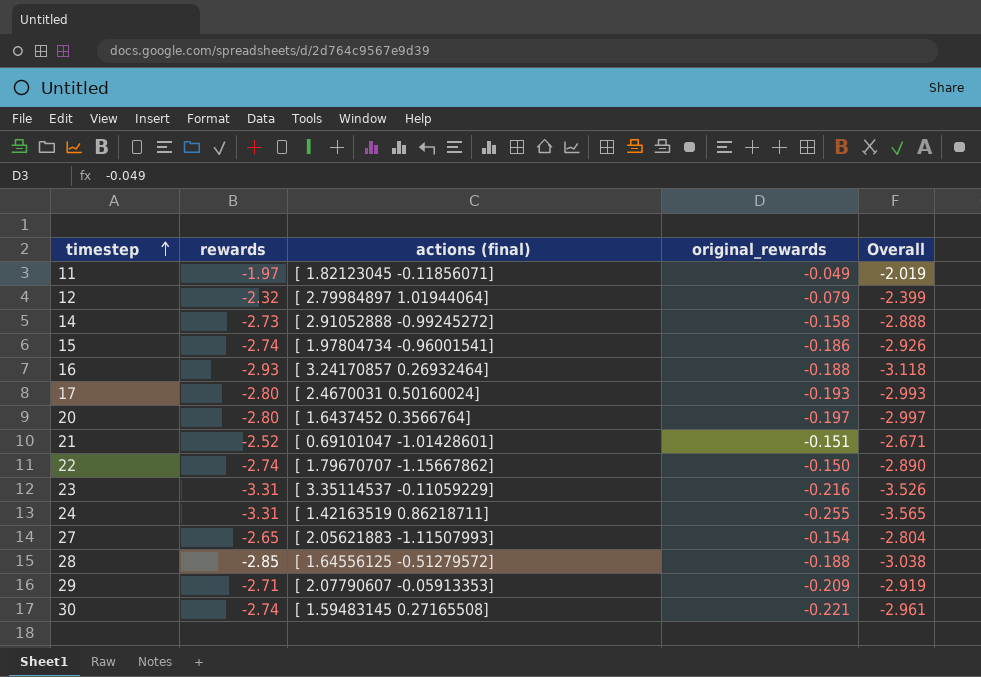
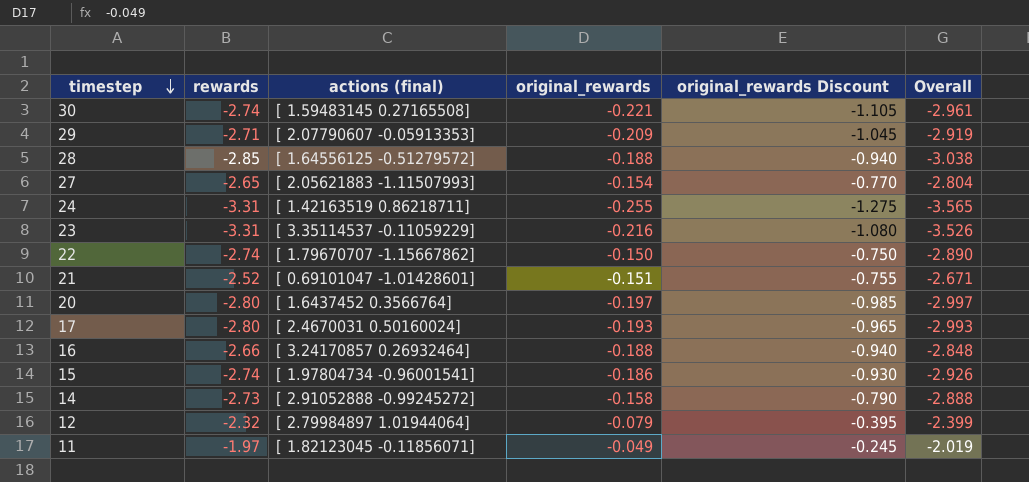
row order: timestep ascending -> timestep descending
column original_rewards Discount | formula: none -> [original_rewards] * 5
16 | rewards: -2.93 -> -2.66
16 | Overall: -3.118 -> -2.848

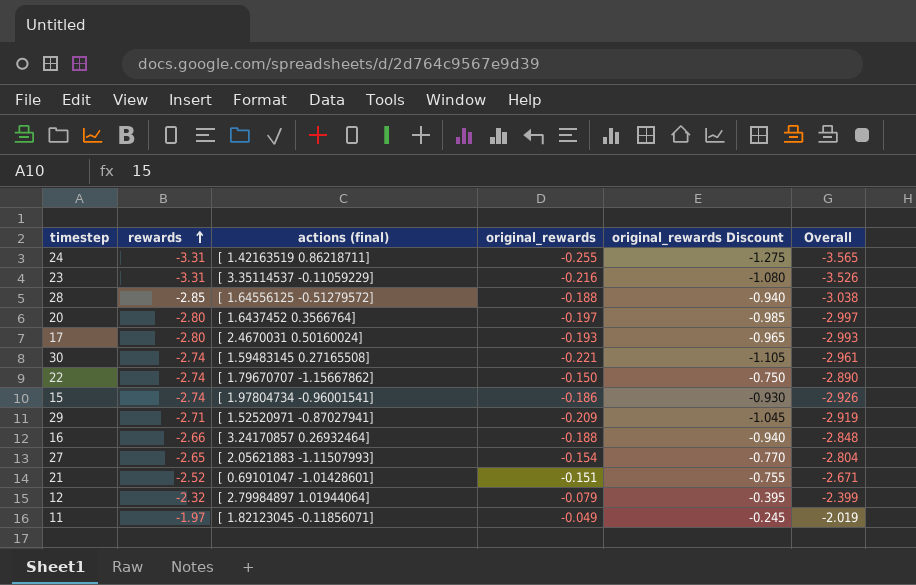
row order: timestep descending -> rewards ascending
row 14: -2.73 | [ 2.91052888 -0.99245272] | -0.158 | -0.790 | -2.888 -> none
29 | actions (final): [ 2.07790607 -0.05913353] -> [ 1.52520971 -0.87027941]

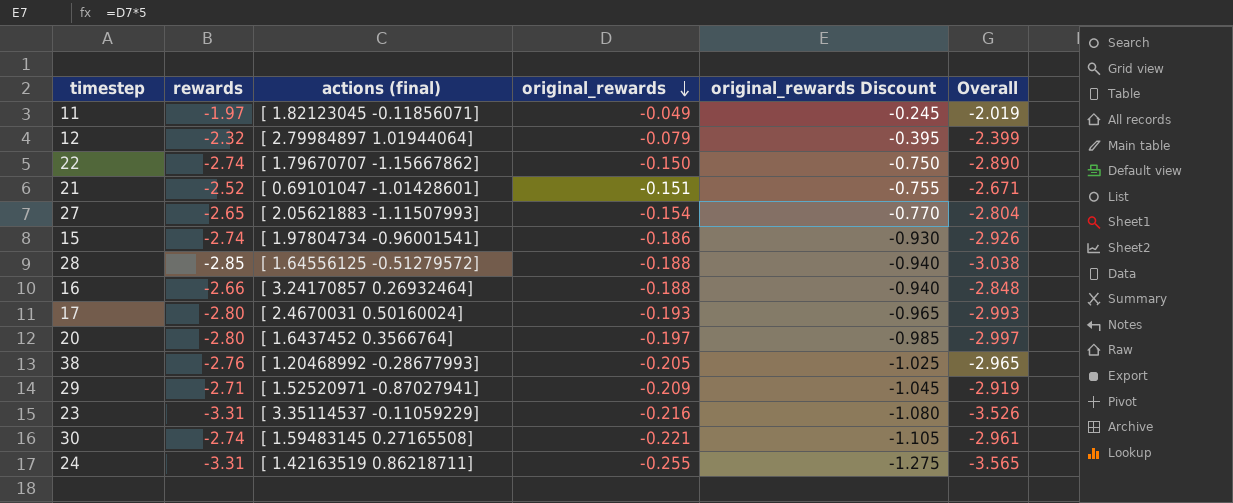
row order: rewards ascending -> original_rewards descending
row 38: none -> -2.76 | [ 1.20468992 -0.28677993] | -0.205 | -1.025 | -2.965

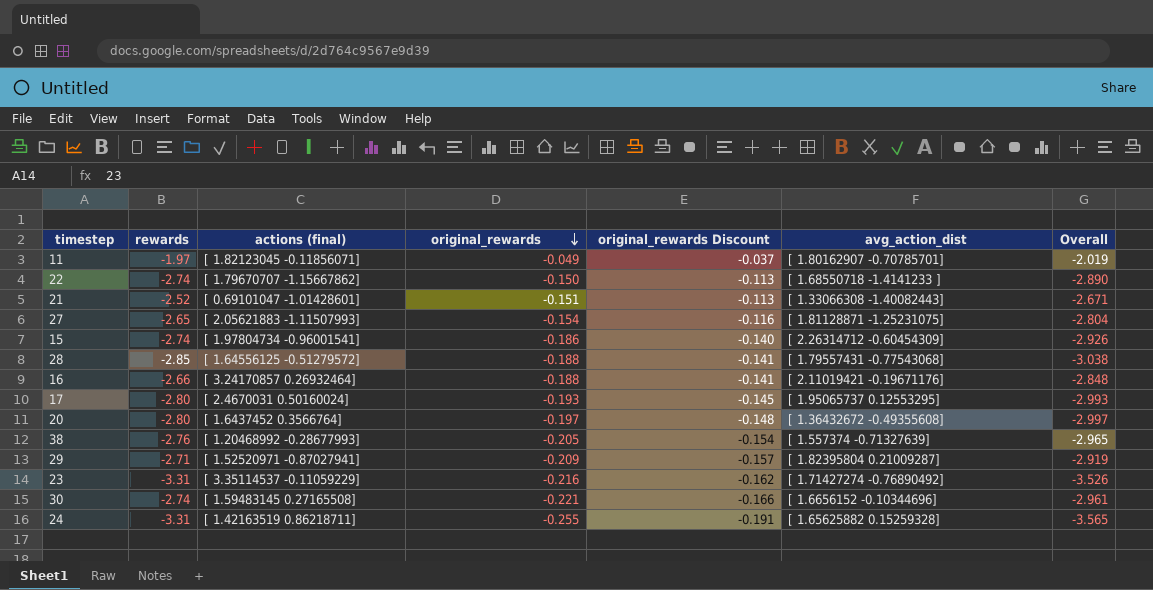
column original_rewards Discount | formula: [original_rewards] * 5 -> [original_rewards] * 0.75
column avg_action_dist | position: none -> 6
row 12: -2.32 | [ 2.79984897 1.01944064] | -0.079 | -0.395 | -2.399 -> none

